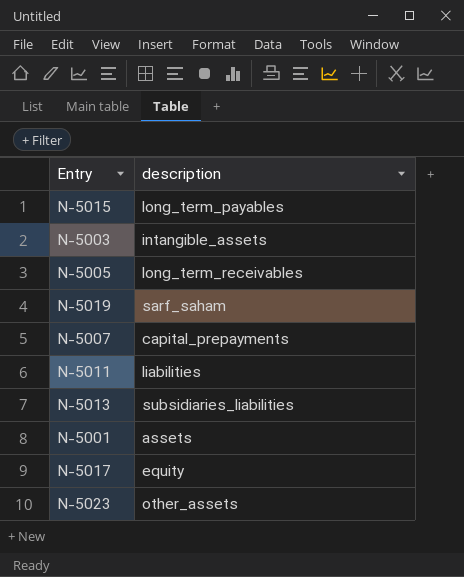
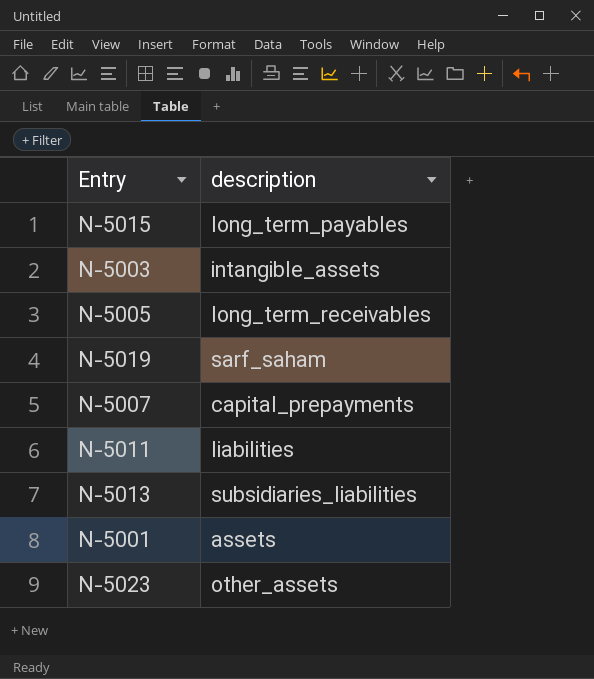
row N-5017: equity -> none

